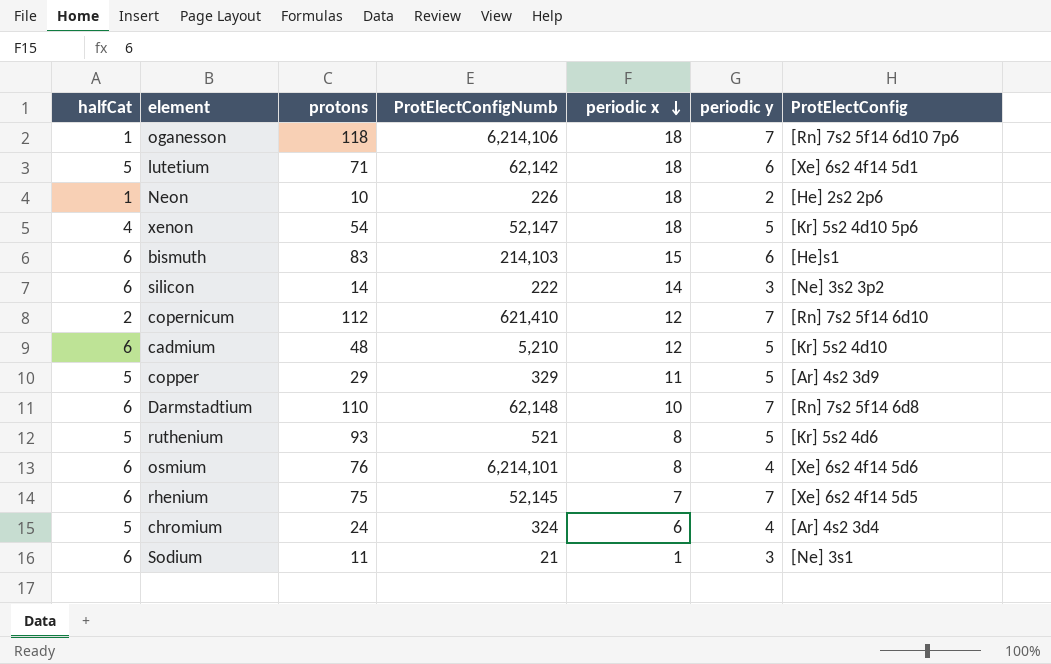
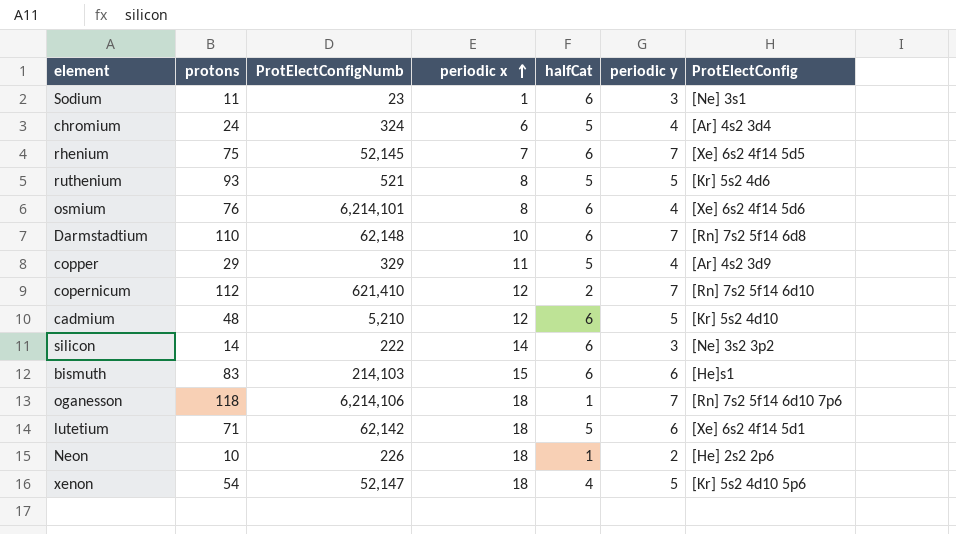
row order: periodic x descending -> periodic x ascending
column halfCat | position: 1 -> 5
Sodium | ProtElectConfigNumb: 21 -> 23
copper | periodic y: 5 -> 4

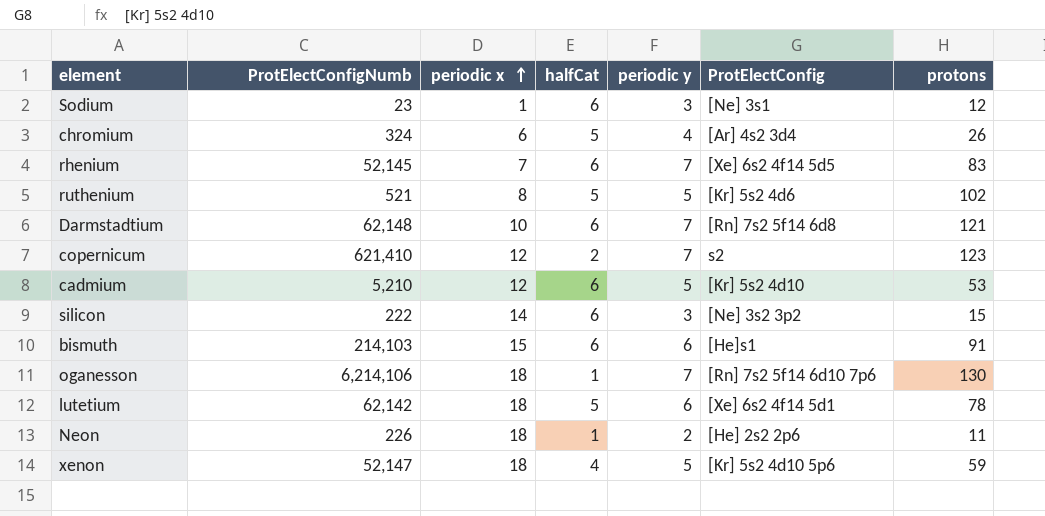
column protons | position: 2 -> 7
row osmium: 76 | 6,214,101 | 8 | 6 | 4 | [Xe] 6s2 4f14 5d6 -> none
row copper: 29 | 329 | 11 | 5 | 4 | [Ar] 4s2 3d9 -> none
Sodium | protons: 11 -> 12
chromium | protons: 24 -> 26
rhenium | protons: 75 -> 83
ruthenium | protons: 93 -> 102
Darmstadtium | protons: 110 -> 121
copernicum | ProtElectConfig: [Rn] 7s2 5f14 6d10 -> s2
copernicum | protons: 112 -> 123
cadmium | protons: 48 -> 53
silicon | protons: 14 -> 15
bismuth | protons: 83 -> 91
oganesson | protons: 118 -> 130
lutetium | protons: 71 -> 78
Neon | protons: 10 -> 11
xenon | protons: 54 -> 59

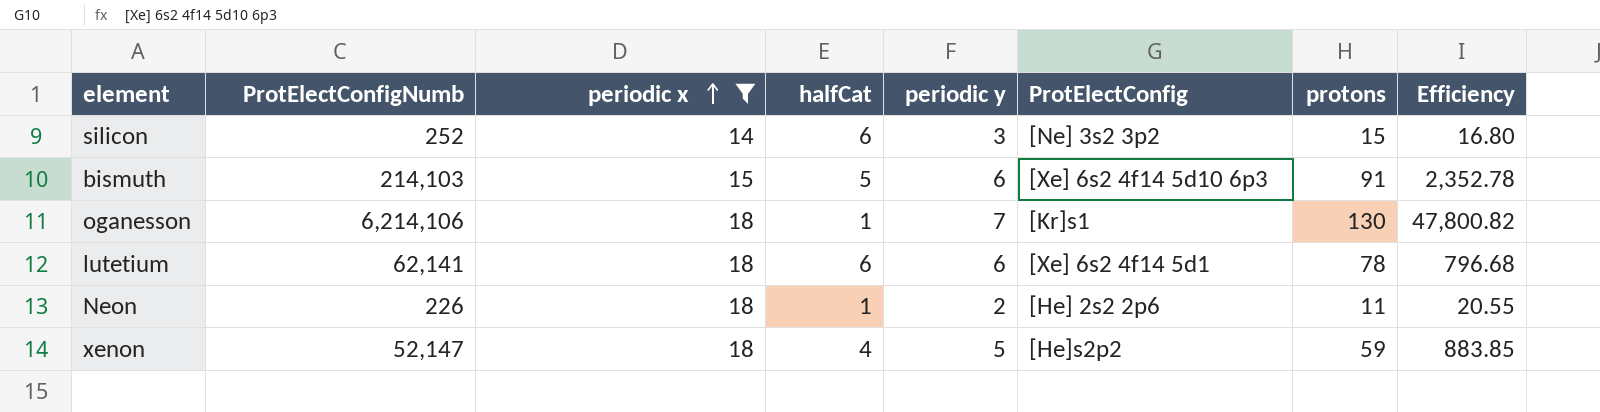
filter: none -> periodic x >= 14
column Efficiency | formula: none -> [ProtElectConfigNumb] / [protons]
silicon | ProtElectConfigNumb: 222 -> 252
bismuth | halfCat: 6 -> 5
bismuth | ProtElectConfig: [He]s1 -> [Xe] 6s2 4f14 5d10 6p3
oganesson | ProtElectConfig: [Rn] 7s2 5f14 6d10 7p6 -> [Kr]s1
lutetium | ProtElectConfigNumb: 62,142 -> 62,141
lutetium | halfCat: 5 -> 6
xenon | ProtElectConfig: [Kr] 5s2 4d10 5p6 -> [He]s2p2

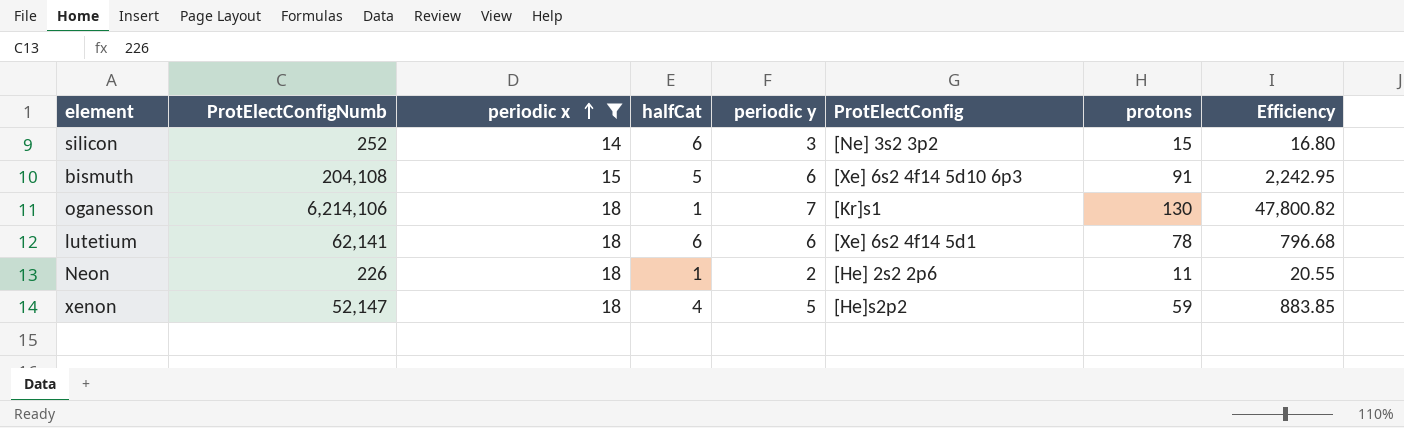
bismuth | ProtElectConfigNumb: 214,103 -> 204,108
bismuth | Efficiency: 2,352.78 -> 2,242.95

